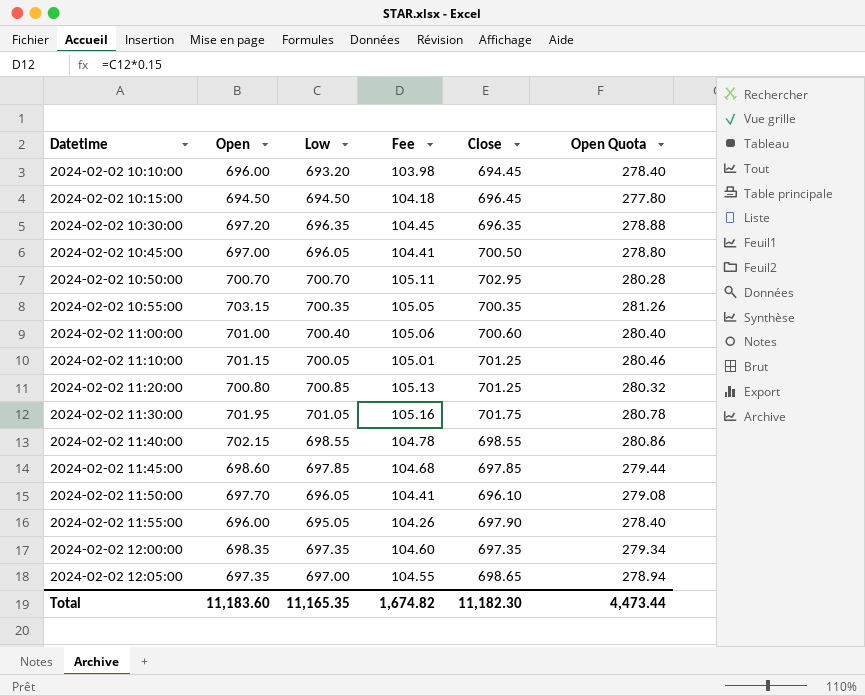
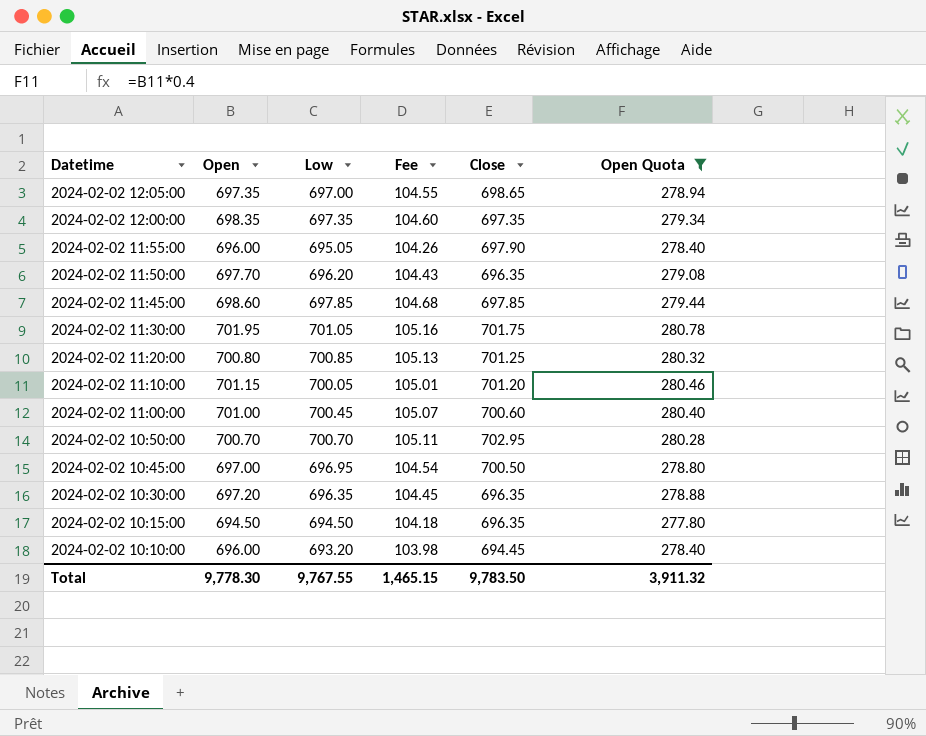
filter: none -> Open Quota <= 280.78
row order: Datetime ascending -> Datetime descending
2024-02-02 11:50:00 | Low: 696.05 -> 696.20
2024-02-02 11:50:00 | Fee: 104.41 -> 104.43
2024-02-02 11:50:00 | Close: 696.10 -> 696.35
2024-02-02 11:10:00 | Close: 701.25 -> 701.20
2024-02-02 11:00:00 | Low: 700.40 -> 700.45
2024-02-02 11:00:00 | Fee: 105.06 -> 105.07
2024-02-02 10:45:00 | Low: 696.05 -> 696.95
2024-02-02 10:45:00 | Fee: 104.41 -> 104.54
2024-02-02 10:15:00 | Close: 696.45 -> 696.35
Total | Open: 11,183.60 -> 9,778.30
Total | Low: 11,165.35 -> 9,767.55
Total | Fee: 1,674.82 -> 1,465.15
Total | Close: 11,182.30 -> 9,783.50
Total | Open Quota: 4,473.44 -> 3,911.32

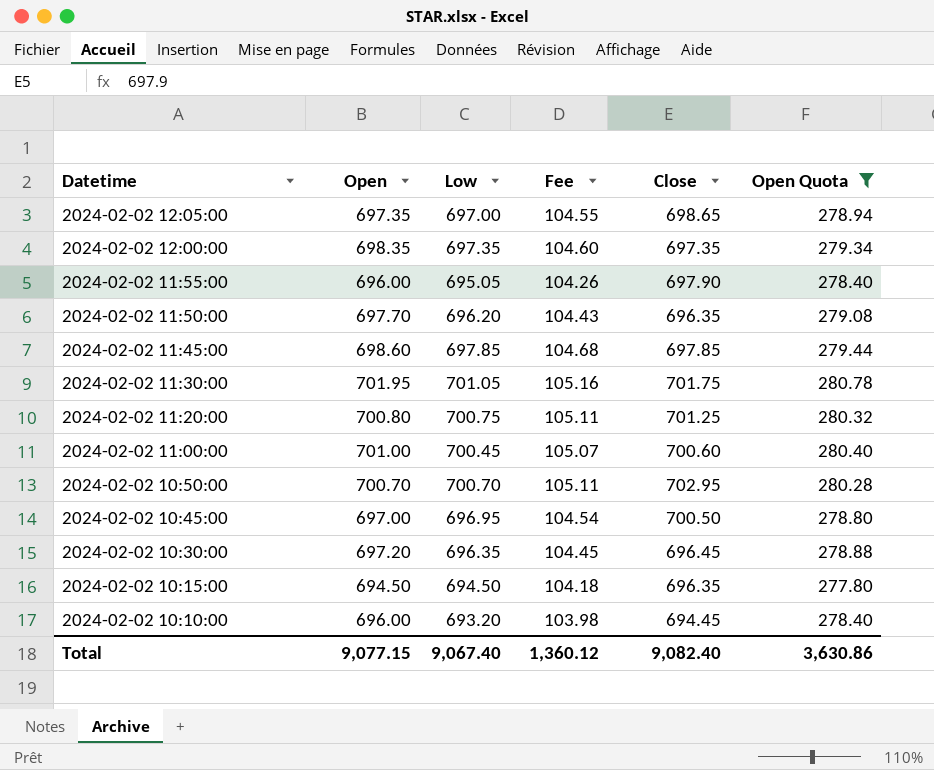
row 2024-02-02 11:10:00: 701.15 | 700.05 | 105.01 | 701.20 | 280.46 -> none
2024-02-02 11:20:00 | Low: 700.85 -> 700.75
2024-02-02 11:20:00 | Fee: 105.13 -> 105.11
2024-02-02 10:30:00 | Close: 696.35 -> 696.45
Total | Open: 9,778.30 -> 9,077.15
Total | Low: 9,767.55 -> 9,067.40
Total | Fee: 1,465.15 -> 1,360.12
Total | Close: 9,783.50 -> 9,082.40
Total | Open Quota: 3,911.32 -> 3,630.86

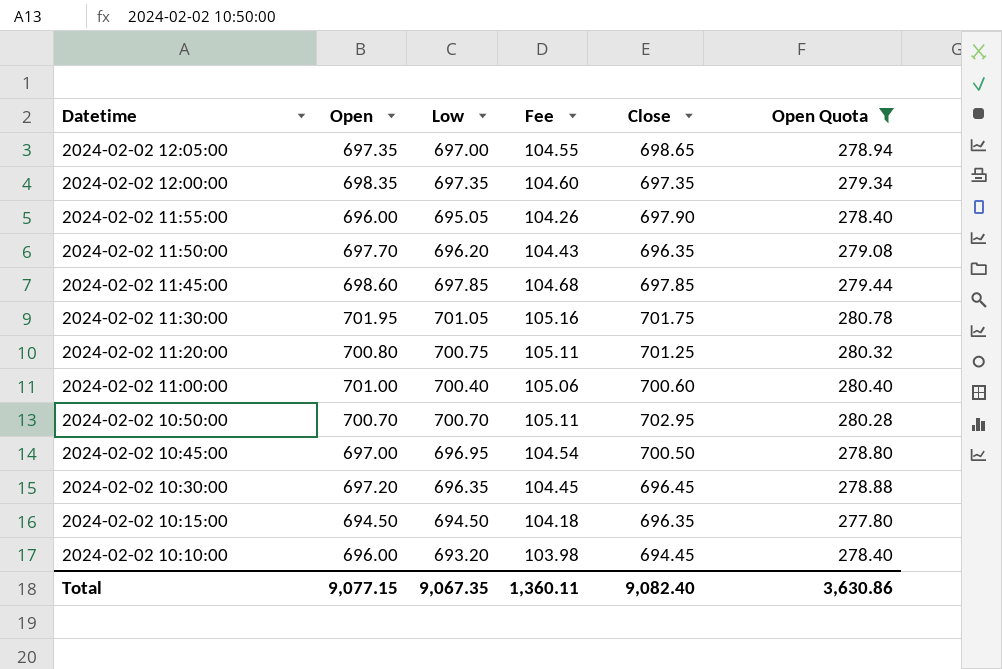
2024-02-02 11:00:00 | Low: 700.45 -> 700.40
2024-02-02 11:00:00 | Fee: 105.07 -> 105.06
Total | Low: 9,067.40 -> 9,067.35
Total | Fee: 1,360.12 -> 1,360.11

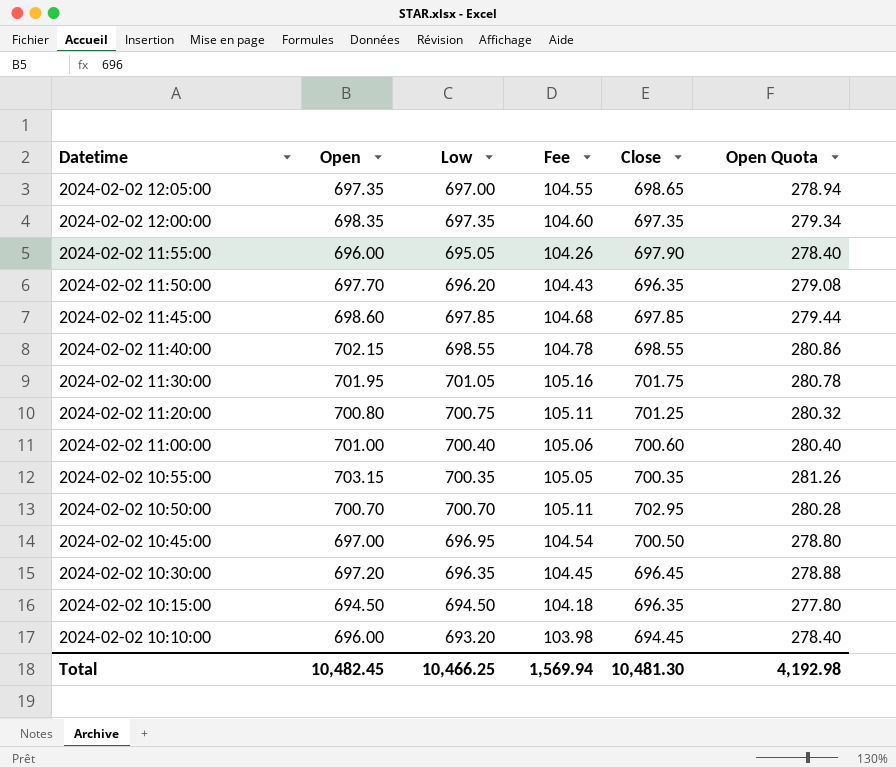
filter: Open Quota <= 280.78 -> none
Total | Open: 9,077.15 -> 10,482.45
Total | Low: 9,067.35 -> 10,466.25
Total | Fee: 1,360.11 -> 1,569.94
Total | Close: 9,082.40 -> 10,481.30
Total | Open Quota: 3,630.86 -> 4,192.98

